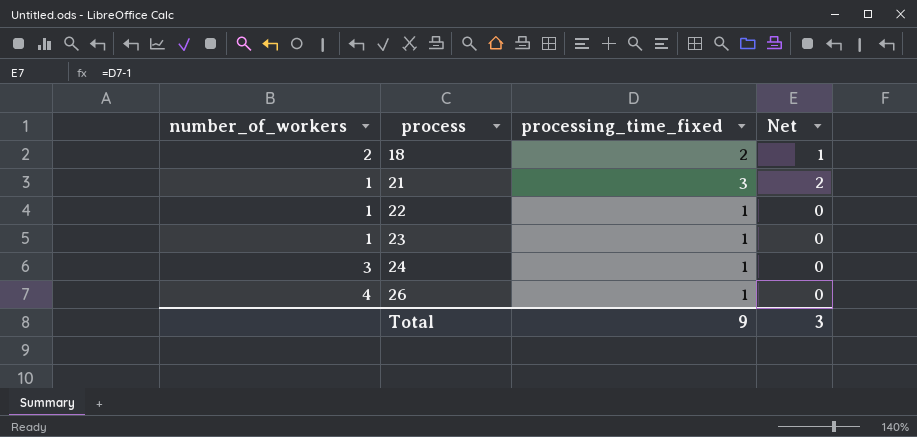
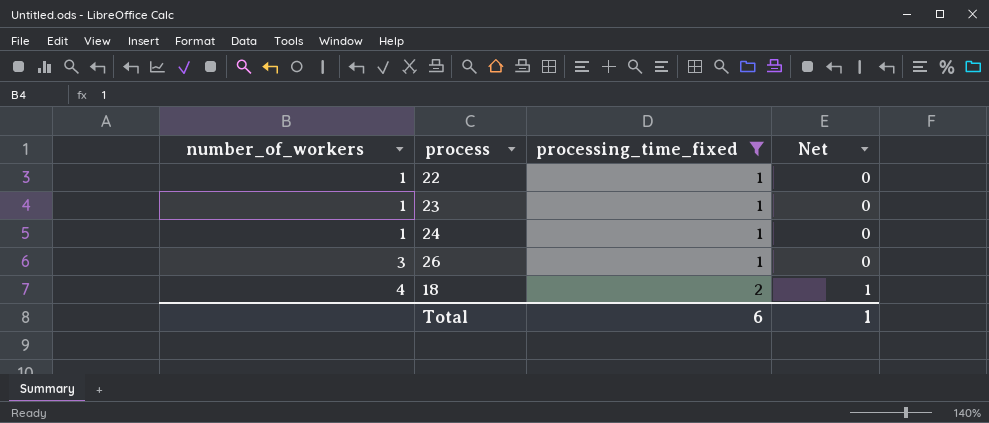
filter: none -> processing_time_fixed != 3
row order: process ascending -> number_of_workers ascending
24 | number_of_workers: 3 -> 1
26 | number_of_workers: 4 -> 3
18 | number_of_workers: 2 -> 4
Total | processing_time_fixed: 9 -> 6
Total | Net: 3 -> 1

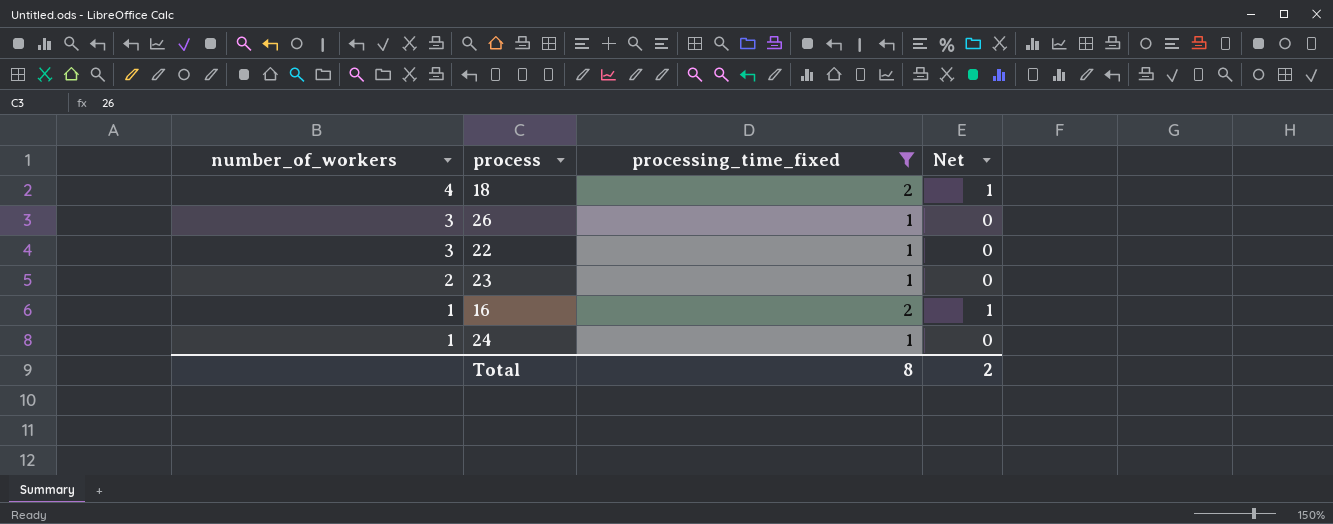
row order: number_of_workers ascending -> number_of_workers descending
22 | number_of_workers: 1 -> 3
23 | number_of_workers: 1 -> 2
row 16: none -> 1 | 2 | 1
Total | processing_time_fixed: 6 -> 8
Total | Net: 1 -> 2

